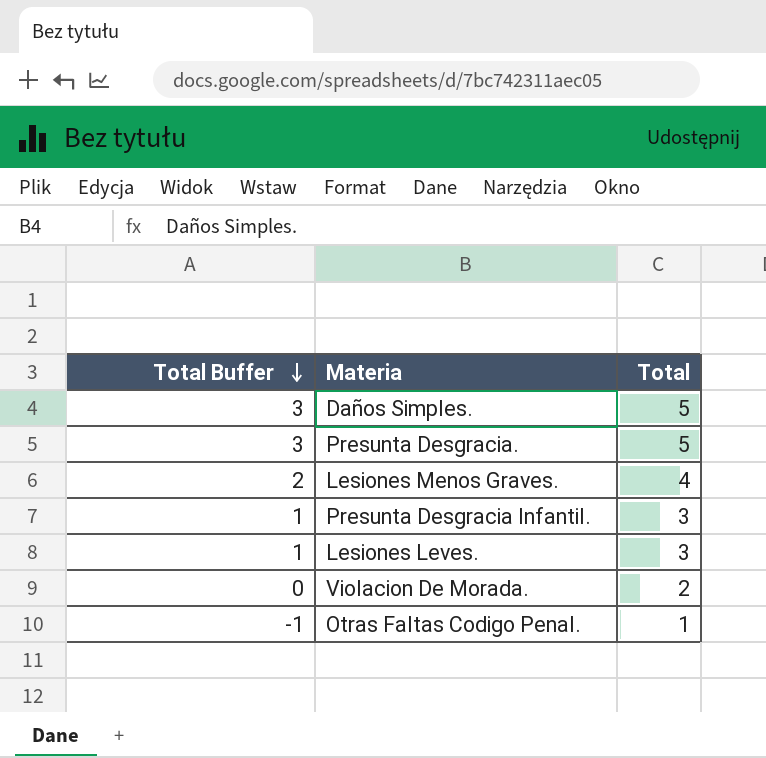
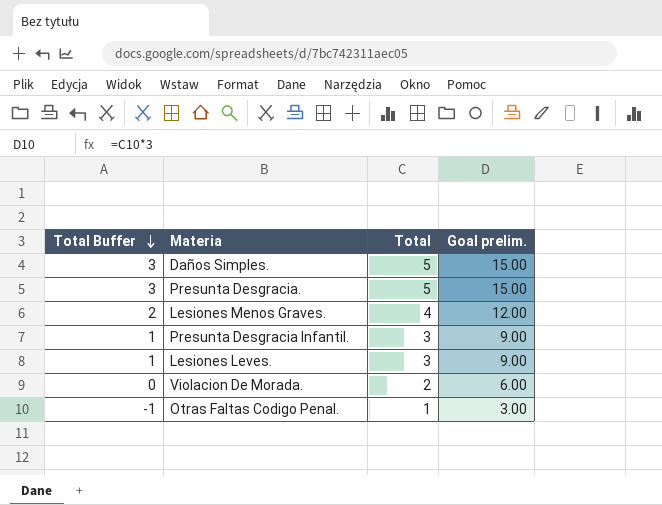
column Goal prelim. | formula: none -> [Total] * 3

